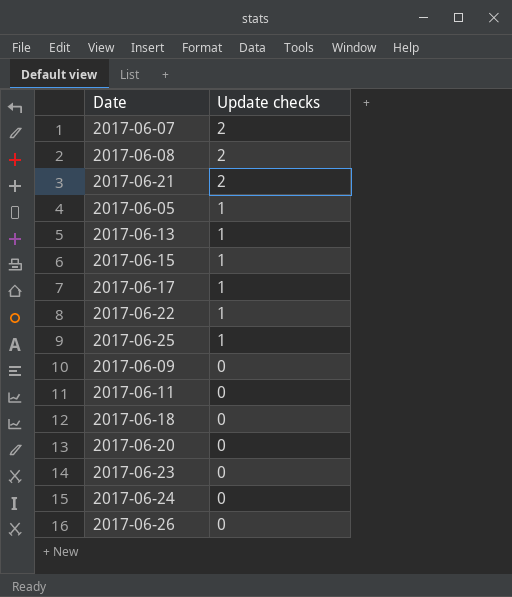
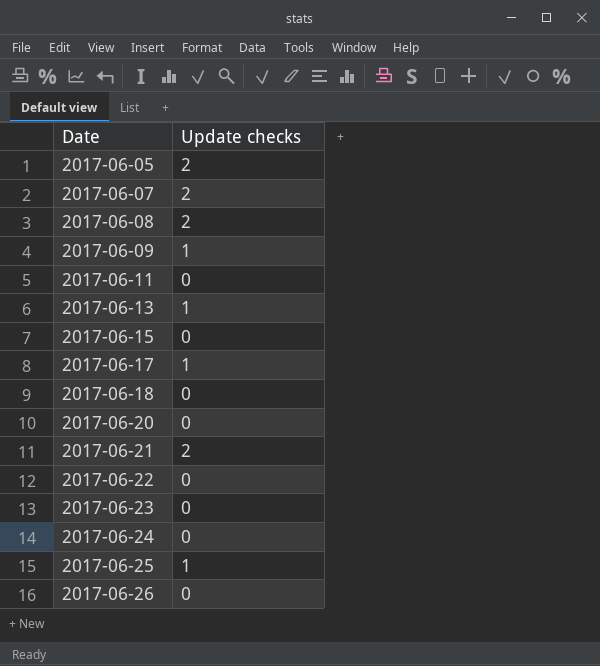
row order: Update checks descending -> Date ascending
2017-06-05 | Update checks: 1 -> 2
2017-06-09 | Update checks: 0 -> 1
2017-06-15 | Update checks: 1 -> 0
2017-06-22 | Update checks: 1 -> 0

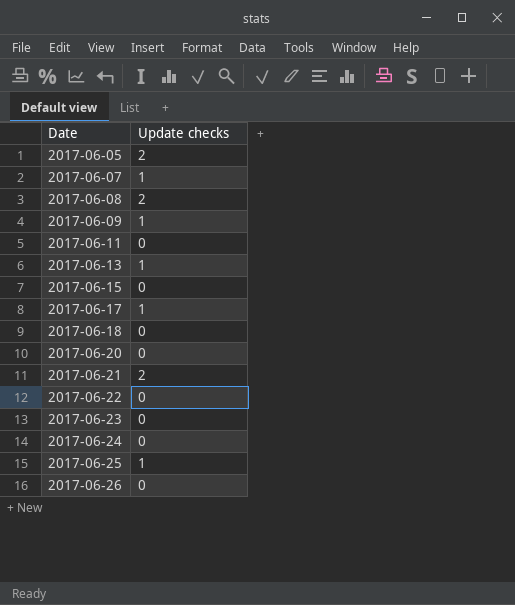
2017-06-07 | Update checks: 2 -> 1

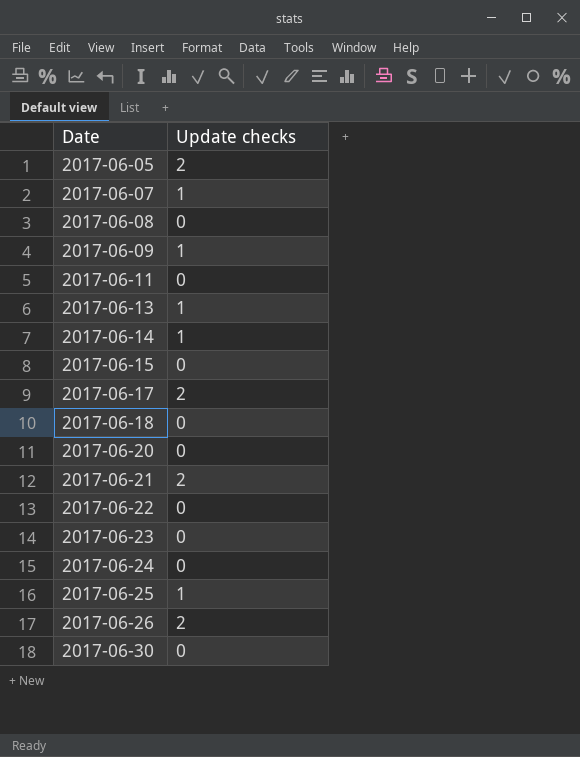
2017-06-08 | Update checks: 2 -> 0
row 2017-06-14: none -> 1
2017-06-17 | Update checks: 1 -> 2
2017-06-26 | Update checks: 0 -> 2
row 2017-06-30: none -> 0

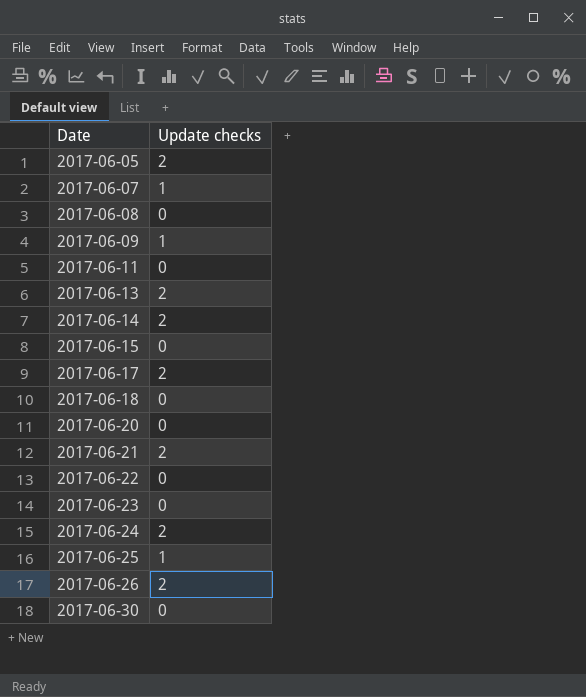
2017-06-13 | Update checks: 1 -> 2
2017-06-14 | Update checks: 1 -> 2
2017-06-24 | Update checks: 0 -> 2

